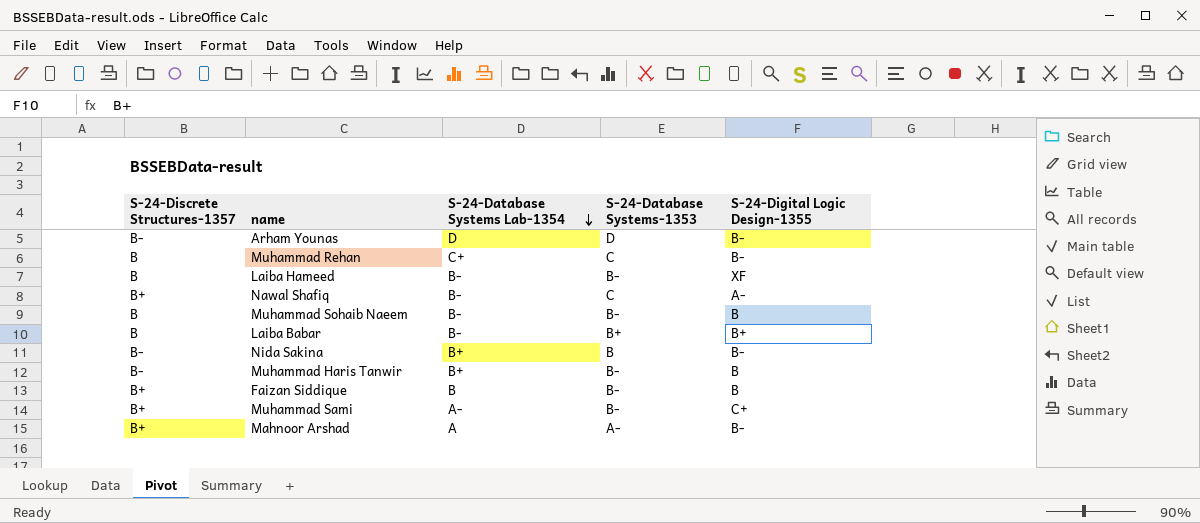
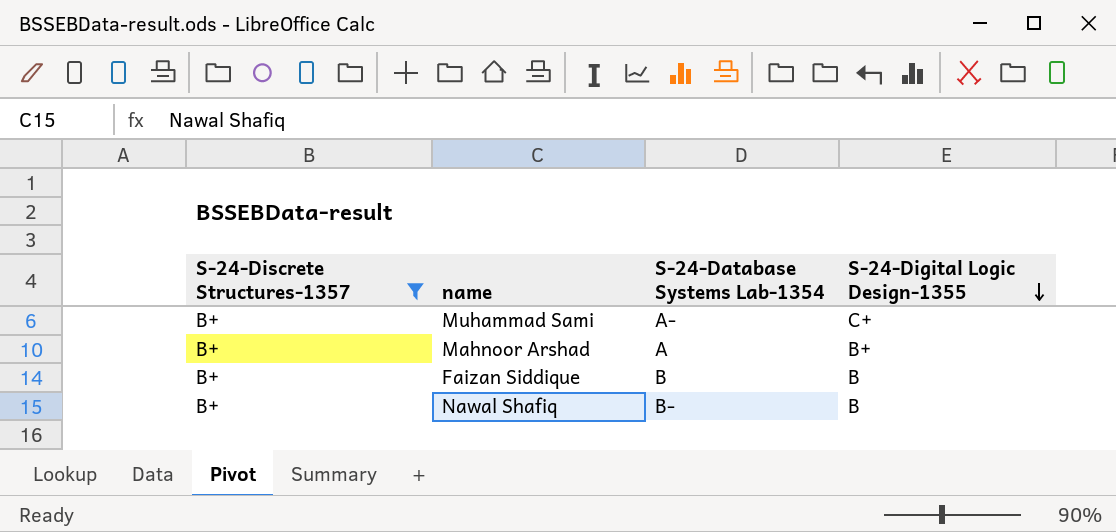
filter: none -> S-24-Discrete Structures-1357 = B+
row order: S-24-Database Systems Lab-1354 descending -> S-24-Digital Logic Design-1355 descending
column S-24-Database Systems-1353 | position: 4 -> none
Mahnoor Arshad | S-24-Digital Logic Design-1355: B- -> B+
Nawal Shafiq | S-24-Digital Logic Design-1355: A- -> B

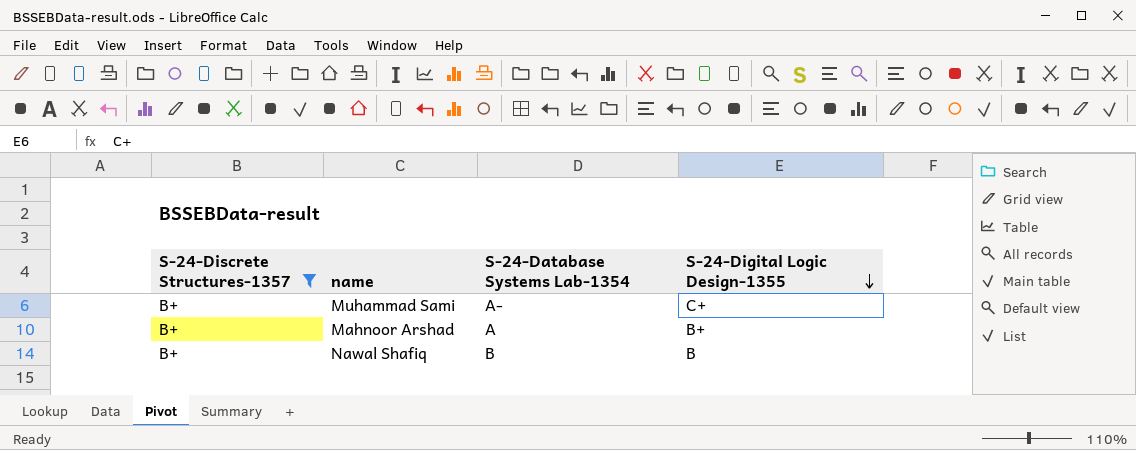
row Faizan Siddique: B+ | B | B -> none
Nawal Shafiq | S-24-Database Systems Lab-1354: B- -> B

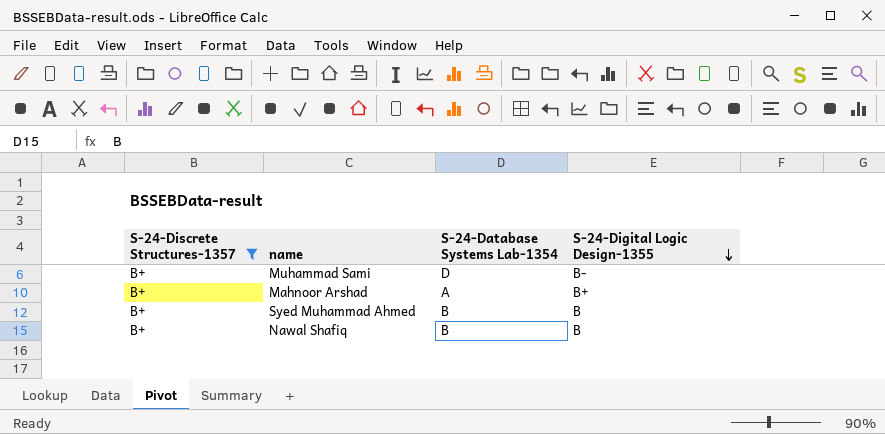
Muhammad Sami | S-24-Database Systems Lab-1354: A- -> D
Muhammad Sami | S-24-Digital Logic Design-1355: C+ -> B-
row Syed Muhammad Ahmed: none -> B+ | B | B

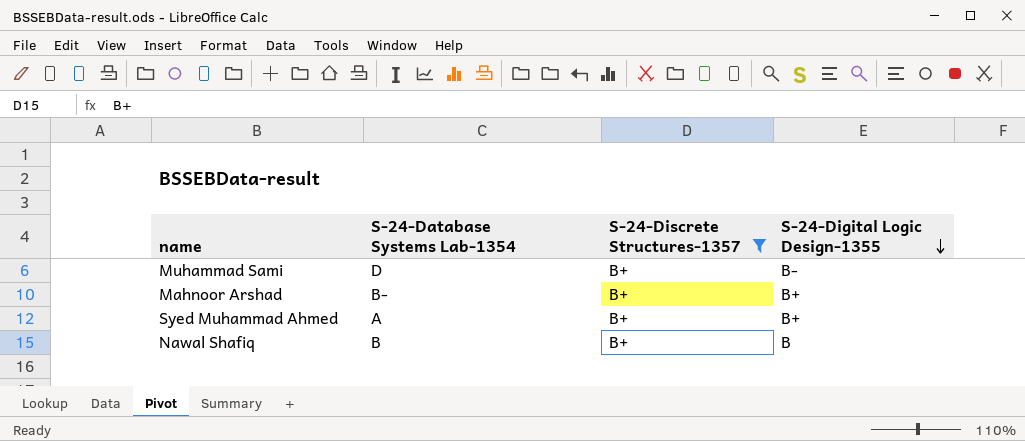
column S-24-Discrete Structures-1357 | position: 1 -> 3
Mahnoor Arshad | S-24-Database Systems Lab-1354: A -> B-
Syed Muhammad Ahmed | S-24-Database Systems Lab-1354: B -> A
Syed Muhammad Ahmed | S-24-Digital Logic Design-1355: B -> B+

